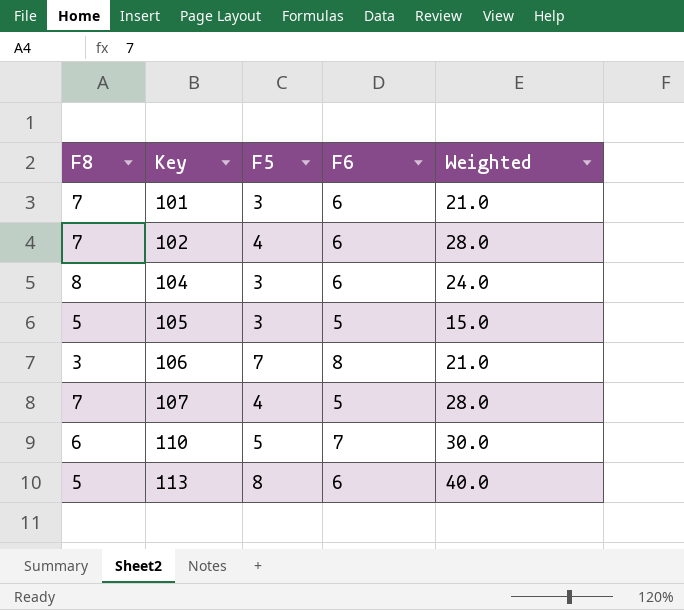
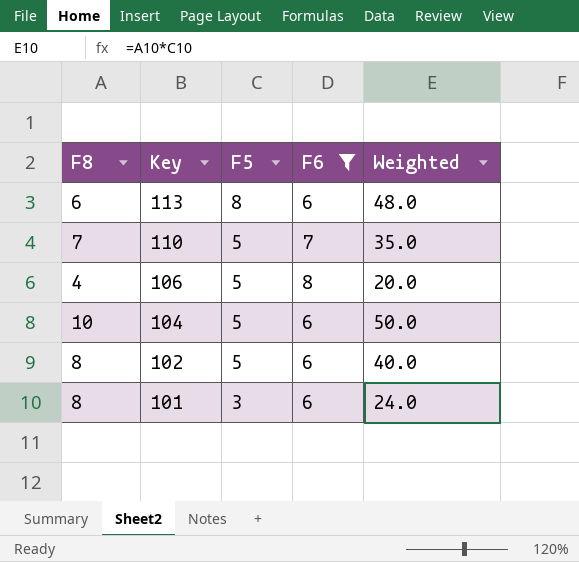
filter: none -> F6 != 5
row order: Key ascending -> Key descending
113 | F8: 5 -> 6
113 | Weighted: 40.0 -> 48.0
110 | F8: 6 -> 7
110 | Weighted: 30.0 -> 35.0
106 | F8: 3 -> 4
106 | F5: 7 -> 5
106 | Weighted: 21.0 -> 20.0
104 | F8: 8 -> 10
104 | F5: 3 -> 5
104 | Weighted: 24.0 -> 50.0
102 | F8: 7 -> 8
102 | F5: 4 -> 5
102 | Weighted: 28.0 -> 40.0
101 | F8: 7 -> 8
101 | Weighted: 21.0 -> 24.0

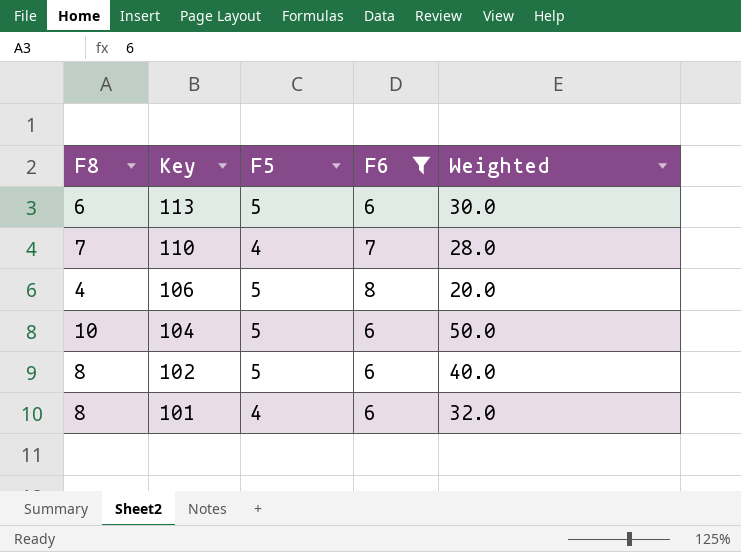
113 | F5: 8 -> 5
113 | Weighted: 48.0 -> 30.0
110 | F5: 5 -> 4
110 | Weighted: 35.0 -> 28.0
101 | F5: 3 -> 4
101 | Weighted: 24.0 -> 32.0

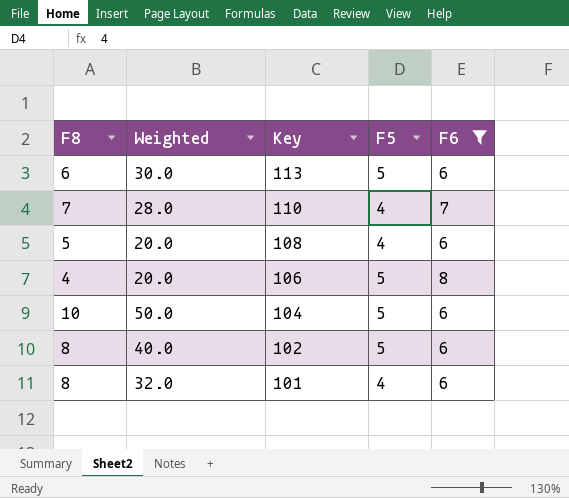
column Weighted | position: 5 -> 2
row 108: none -> 5 | 20.0 | 4 | 6

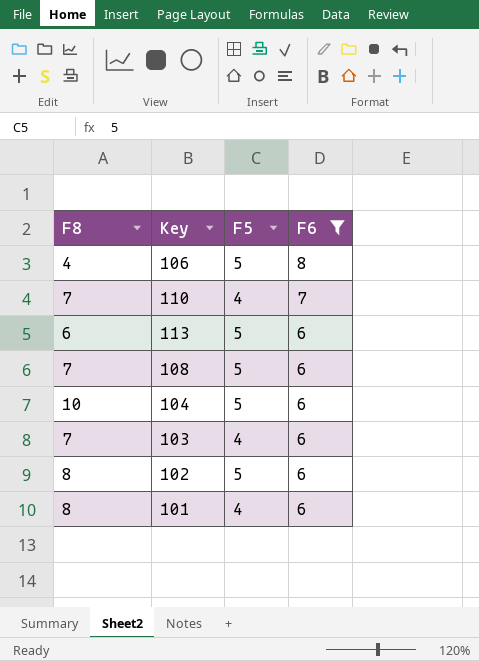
row order: Key descending -> F6 descending
column Weighted | formula: [F8] * [F5] -> none
108 | F8: 5 -> 7
108 | F5: 4 -> 5
row 103: none -> 7 | 4 | 6

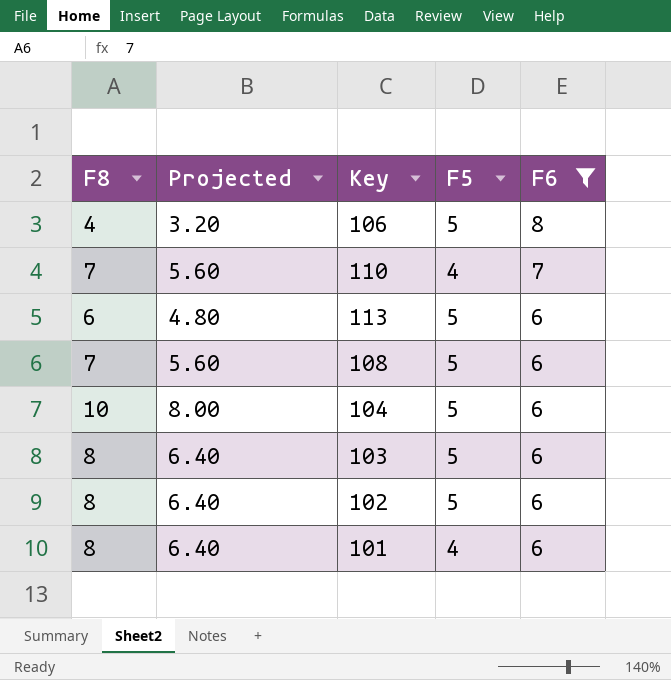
column Projected | formula: none -> [F8] * 0.8
103 | F8: 7 -> 8
103 | F5: 4 -> 5

